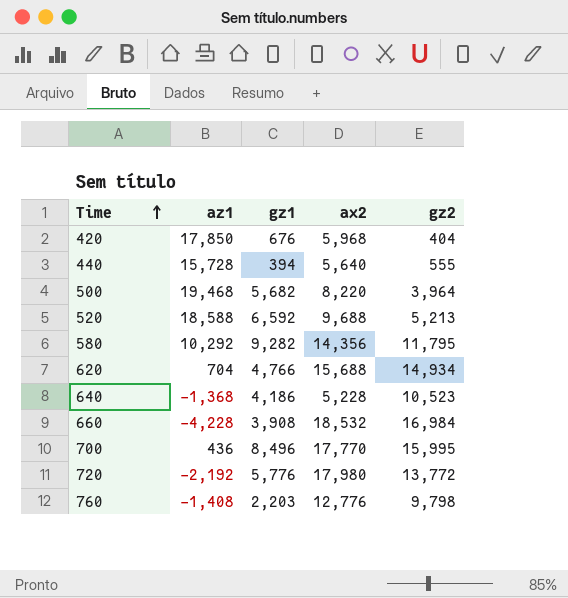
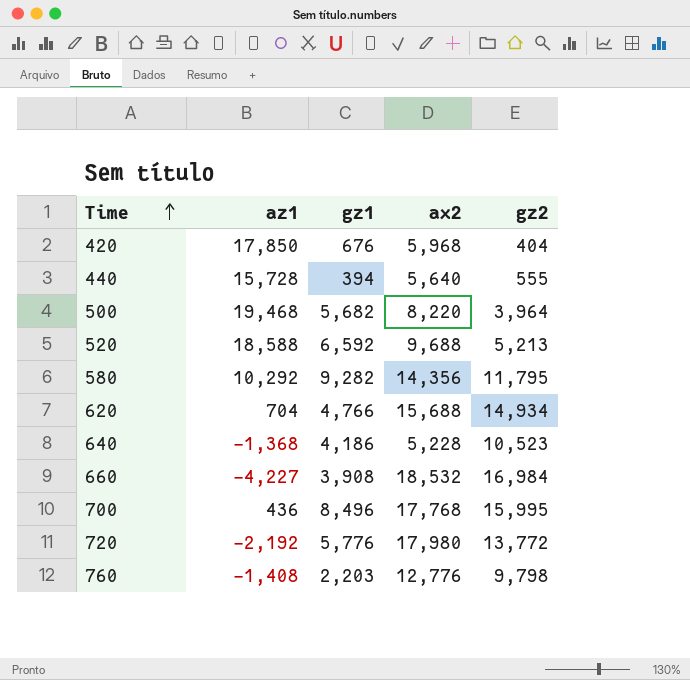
660 | az1: -4,228 -> -4,227
700 | ax2: 17,770 -> 17,768

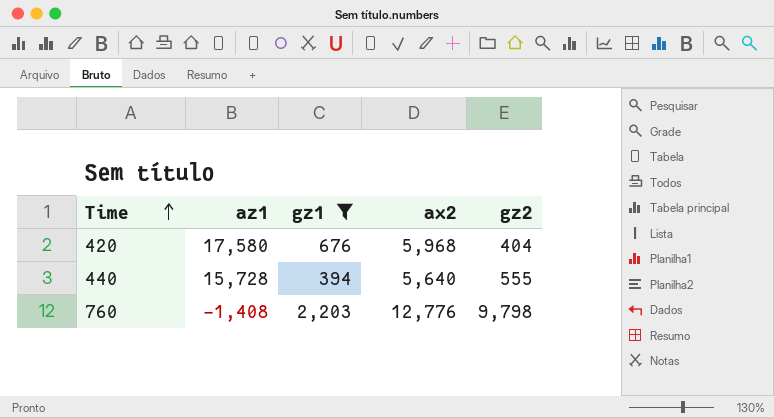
filter: none -> gz1 <= 2,203
420 | az1: 17,850 -> 17,580

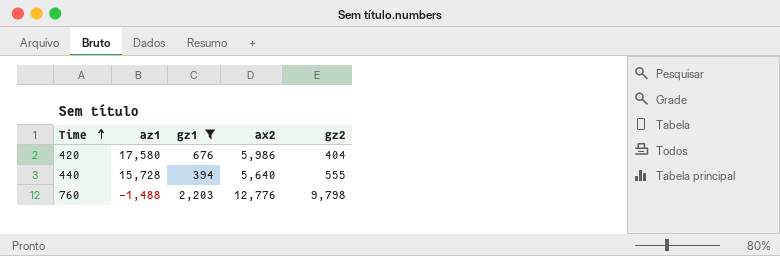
420 | ax2: 5,968 -> 5,986
760 | az1: -1,408 -> -1,488

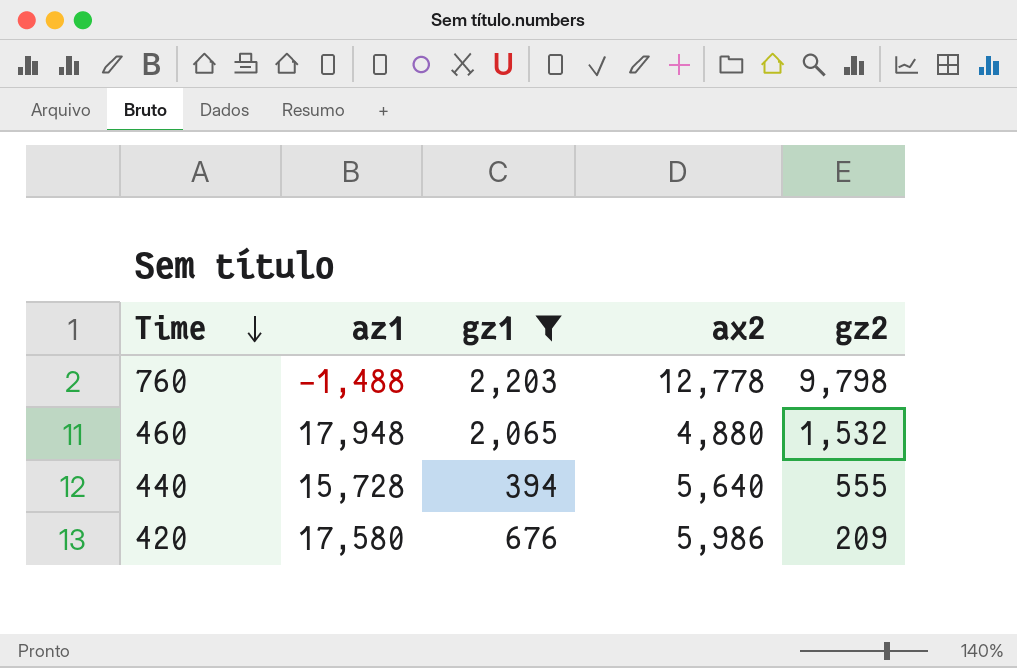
row order: Time ascending -> Time descending
760 | ax2: 12,776 -> 12,778
row 460: none -> 17,948 | 2,065 | 4,880 | 1,532
420 | gz2: 404 -> 209

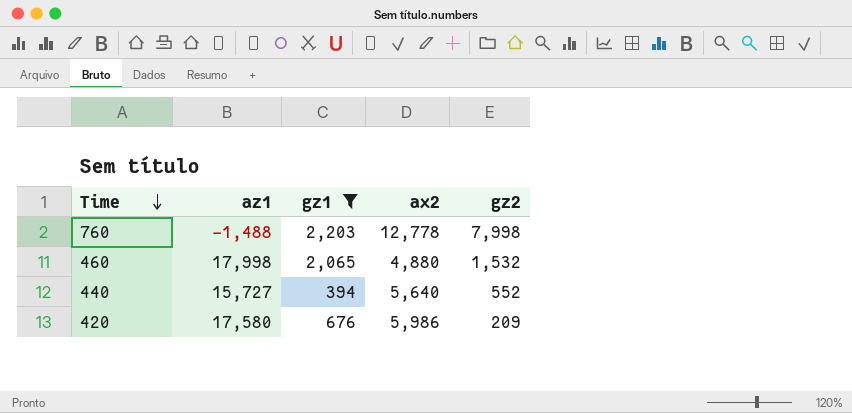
760 | gz2: 9,798 -> 7,998
460 | az1: 17,948 -> 17,998
440 | az1: 15,728 -> 15,727
440 | gz2: 555 -> 552

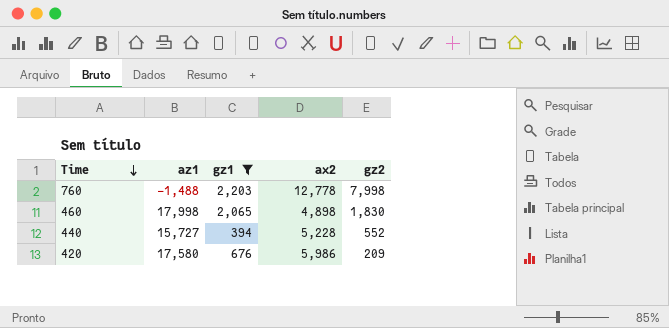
460 | ax2: 4,880 -> 4,898
460 | gz2: 1,532 -> 1,830
440 | ax2: 5,640 -> 5,228

